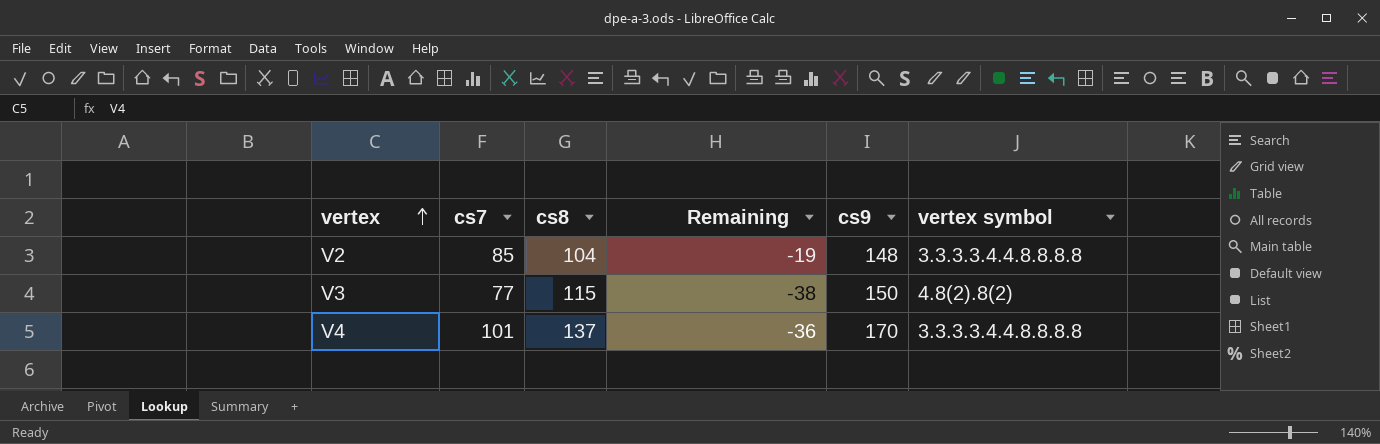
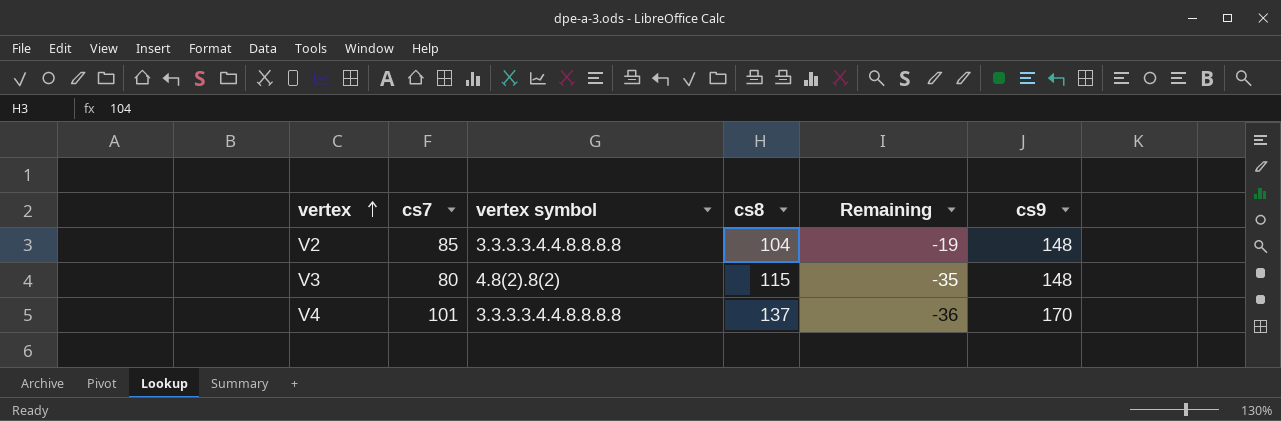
column vertex symbol | position: 6 -> 3
V3 | cs7: 77 -> 80
V3 | Remaining: -38 -> -35
V3 | cs9: 150 -> 148

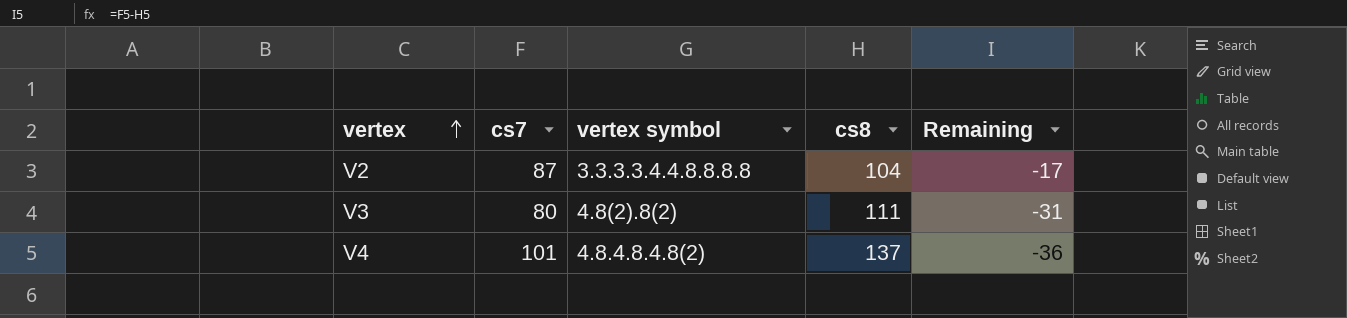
column cs9 | position: 6 -> none
V2 | cs7: 85 -> 87
V2 | Remaining: -19 -> -17
V3 | cs8: 115 -> 111
V3 | Remaining: -35 -> -31
V4 | vertex symbol: 3.3.3.3.4.4.8.8.8.8 -> 4.8.4.8.4.8(2)

